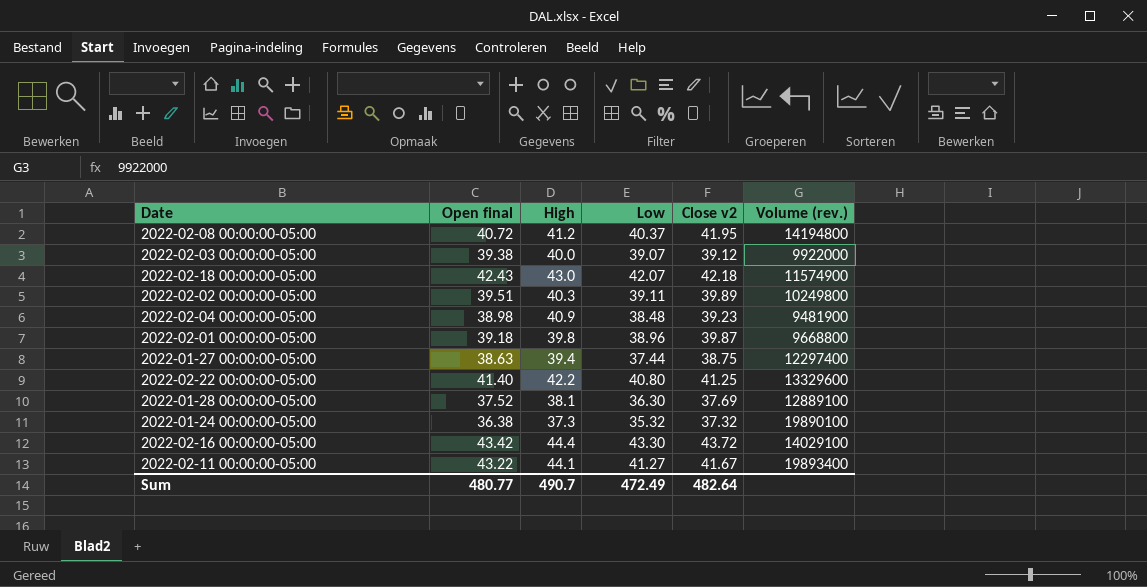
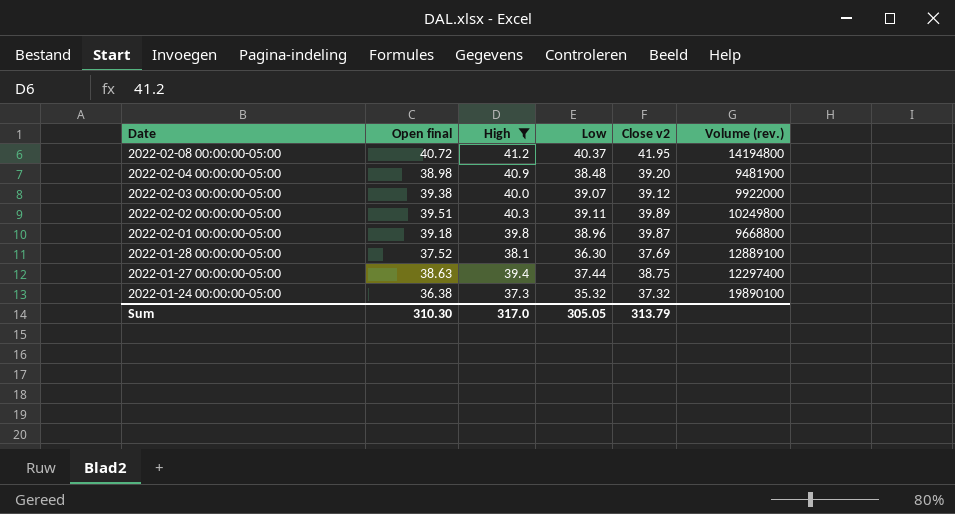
filter: none -> High <= 41.2
row order: none -> Date descending
2022-02-04 00:00:00-05:00 | Close v2: 39.23 -> 39.20
Sum | Open final: 480.77 -> 310.30
Sum | High: 490.7 -> 317.0
Sum | Low: 472.49 -> 305.05
Sum | Close v2: 482.64 -> 313.79

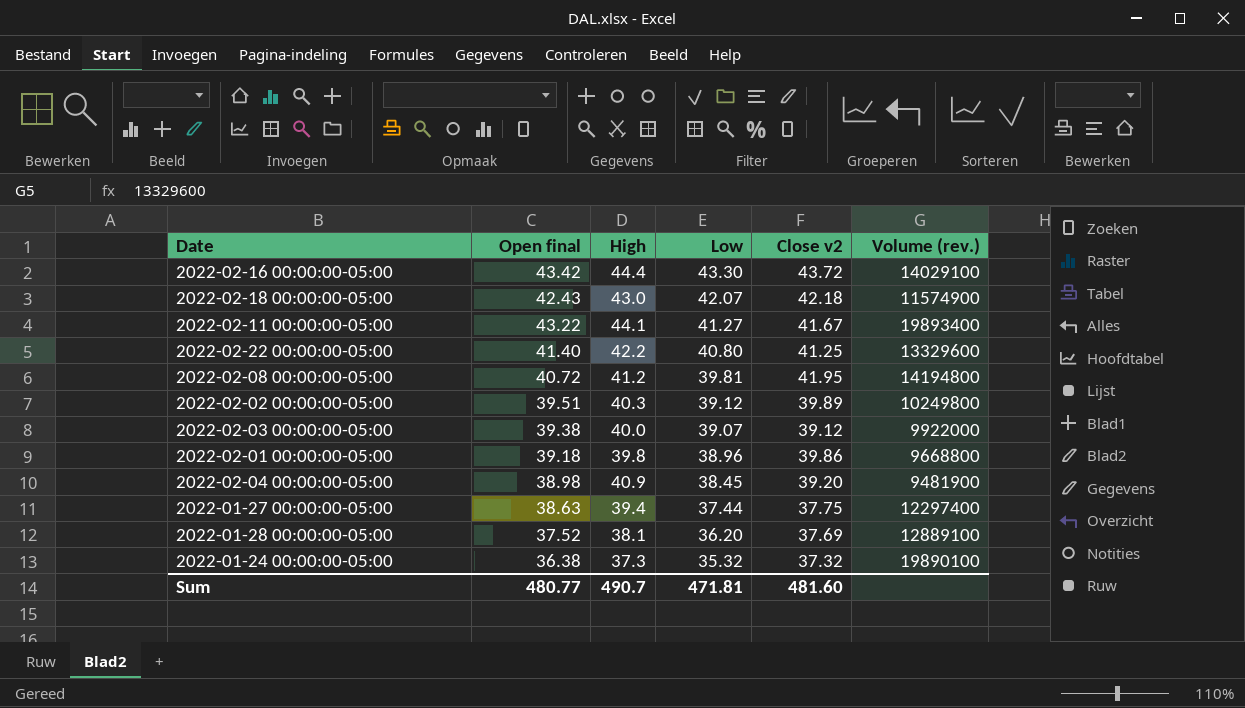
filter: High <= 41.2 -> none
row order: Date descending -> Low descending
2022-02-08 00:00:00-05:00 | Low: 40.37 -> 39.81
2022-02-02 00:00:00-05:00 | Low: 39.11 -> 39.12
2022-02-01 00:00:00-05:00 | Close v2: 39.87 -> 39.86
2022-02-04 00:00:00-05:00 | Low: 38.48 -> 38.45
2022-01-27 00:00:00-05:00 | Close v2: 38.75 -> 37.75
2022-01-28 00:00:00-05:00 | Low: 36.30 -> 36.20
Sum | Open final: 310.30 -> 480.77
Sum | High: 317.0 -> 490.7
Sum | Low: 305.05 -> 471.81
Sum | Close v2: 313.79 -> 481.60

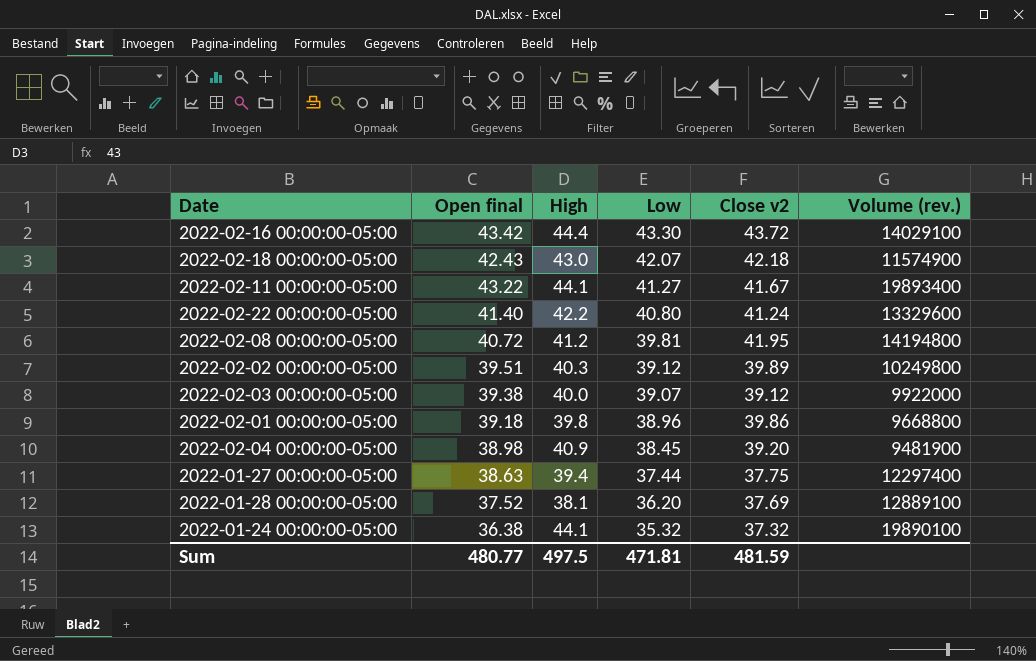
2022-02-22 00:00:00-05:00 | Close v2: 41.25 -> 41.24
2022-01-24 00:00:00-05:00 | High: 37.3 -> 44.1
Sum | High: 490.7 -> 497.5
Sum | Close v2: 481.60 -> 481.59

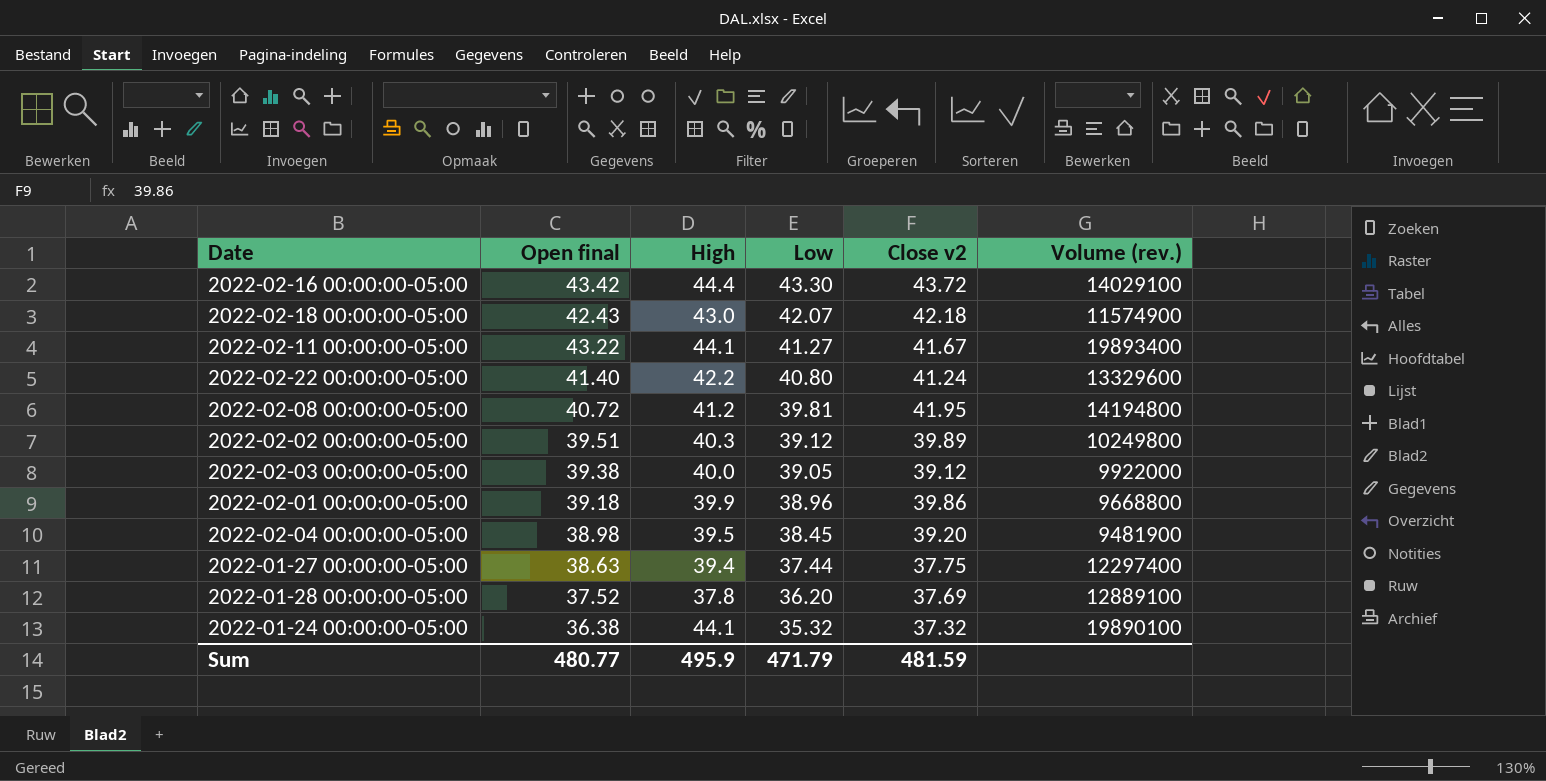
2022-02-03 00:00:00-05:00 | Low: 39.07 -> 39.05
2022-02-01 00:00:00-05:00 | High: 39.8 -> 39.9
2022-02-04 00:00:00-05:00 | High: 40.9 -> 39.5
2022-01-28 00:00:00-05:00 | High: 38.1 -> 37.8
Sum | High: 497.5 -> 495.9
Sum | Low: 471.81 -> 471.79

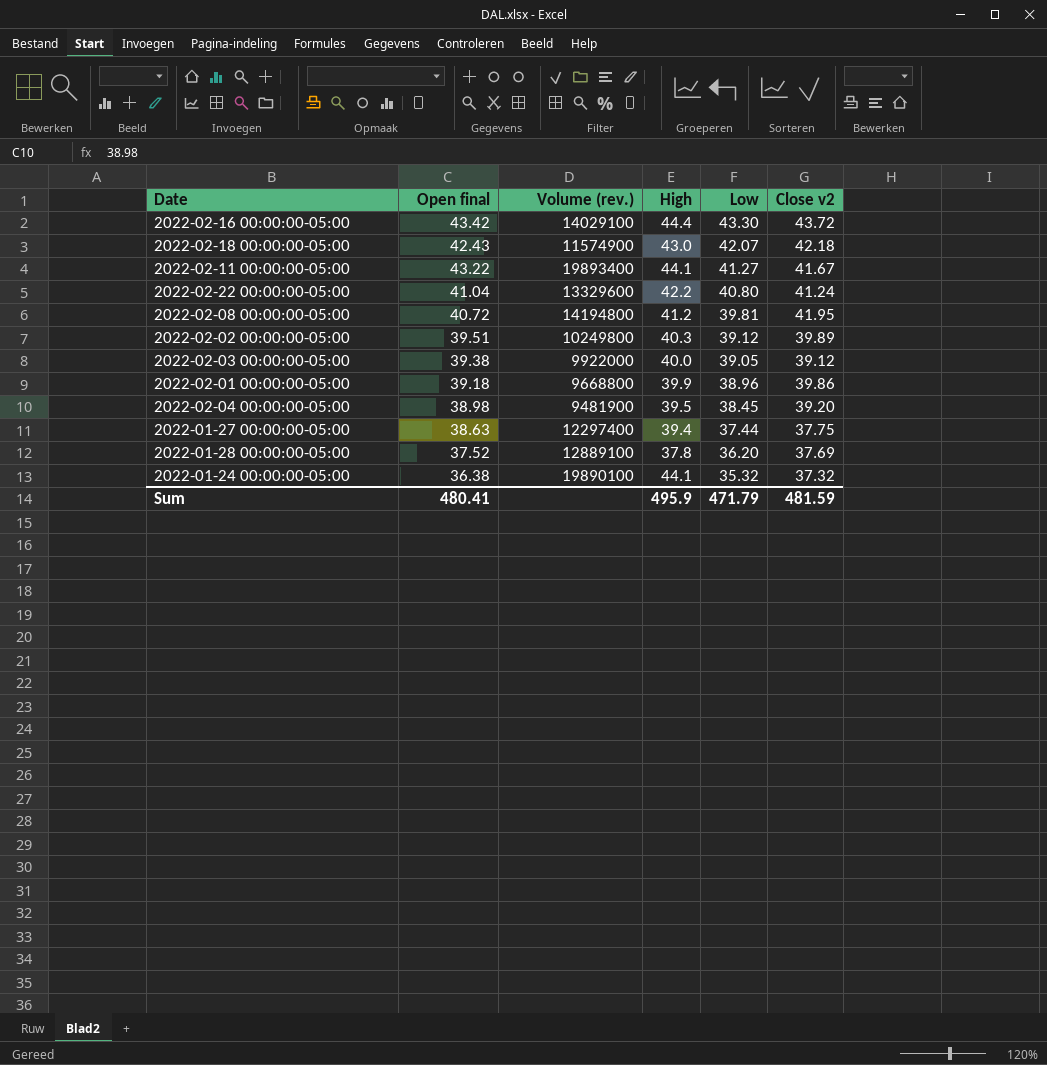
column Volume (rev.) | position: 6 -> 3
2022-02-22 00:00:00-05:00 | Open final: 41.40 -> 41.04
Sum | Open final: 480.77 -> 480.41

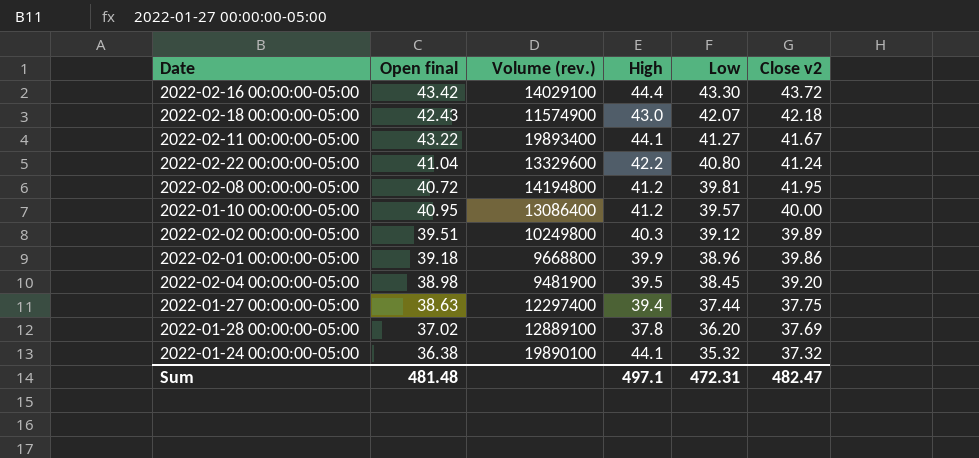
row 2022-02-03 00:00:00-05:00: 39.38 | 9922000 | 40.0 | 39.05 | 39.12 -> none
row 2022-01-10 00:00:00-05:00: none -> 40.95 | 13086400 | 41.2 | 39.57 | 40.00
2022-01-28 00:00:00-05:00 | Open final: 37.52 -> 37.02
Sum | Open final: 480.41 -> 481.48
Sum | High: 495.9 -> 497.1
Sum | Low: 471.79 -> 472.31
Sum | Close v2: 481.59 -> 482.47

